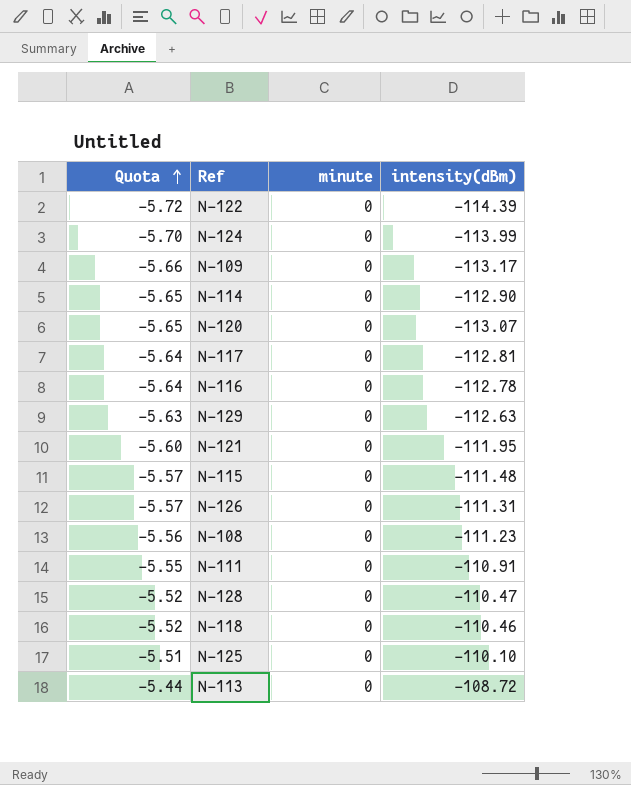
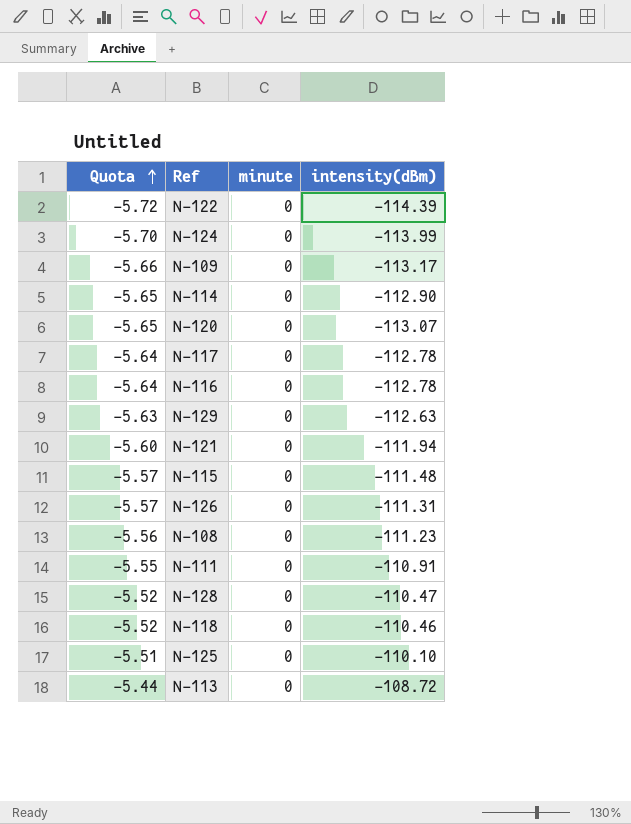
N-117 | intensity(dBm): -112.81 -> -112.78
N-121 | intensity(dBm): -111.95 -> -111.94

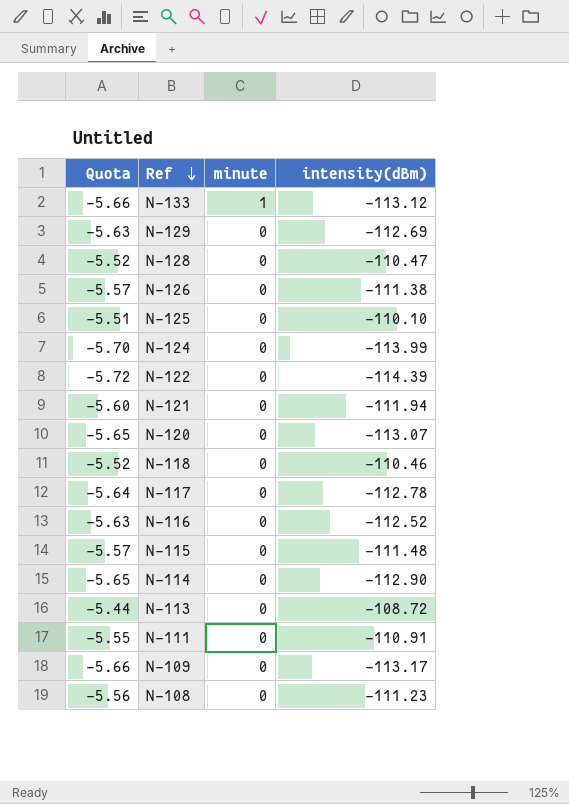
row order: Quota ascending -> Ref descending
row N-133: none -> -5.66 | 1 | -113.12
N-129 | intensity(dBm): -112.63 -> -112.69
N-126 | intensity(dBm): -111.31 -> -111.38
N-116 | Quota: -5.64 -> -5.63
N-116 | intensity(dBm): -112.78 -> -112.52

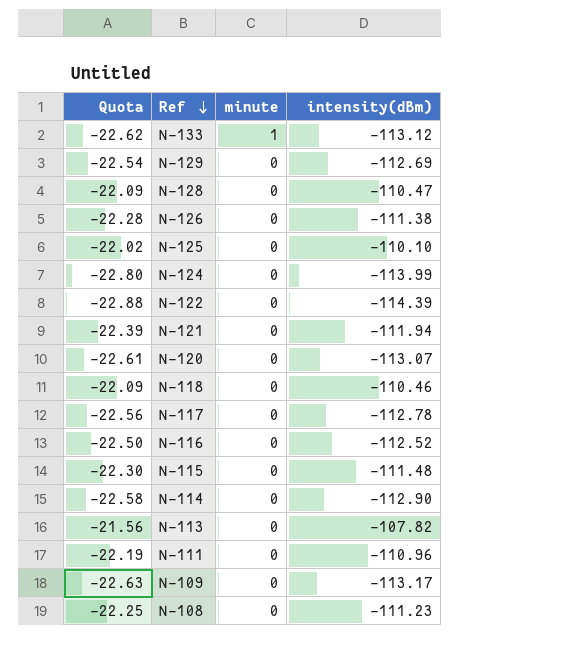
column Quota | formula: [intensity(dBm)] * 0.05 -> [intensity(dBm)] * 0.2
N-113 | intensity(dBm): -108.72 -> -107.82
N-111 | intensity(dBm): -110.91 -> -110.96

